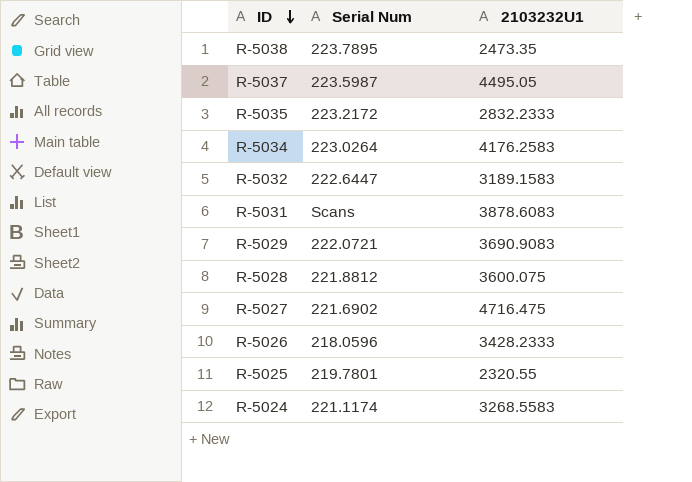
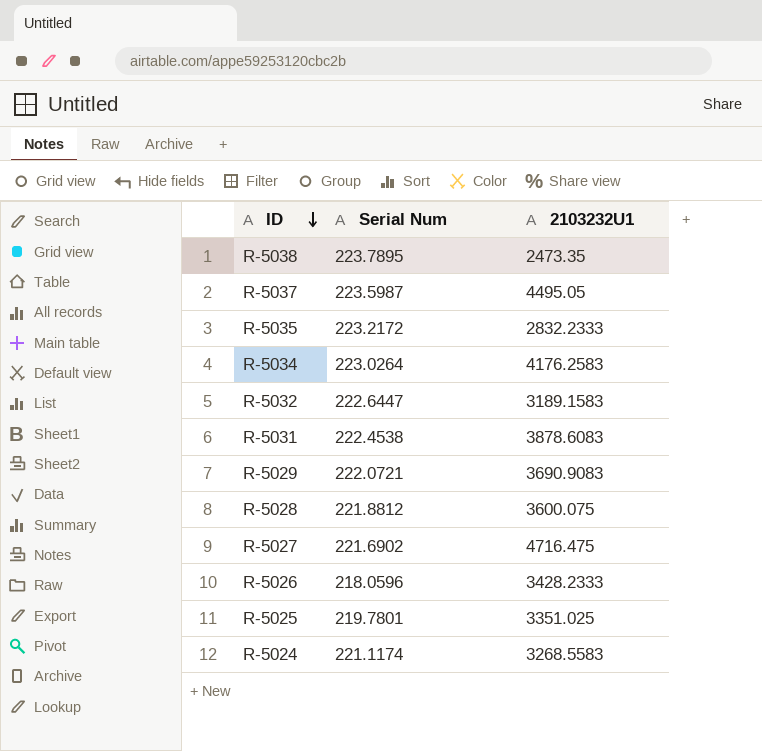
R-5031 | Serial Num: Scans -> 222.4538
R-5025 | 2103232U1: 2320.55 -> 3351.025

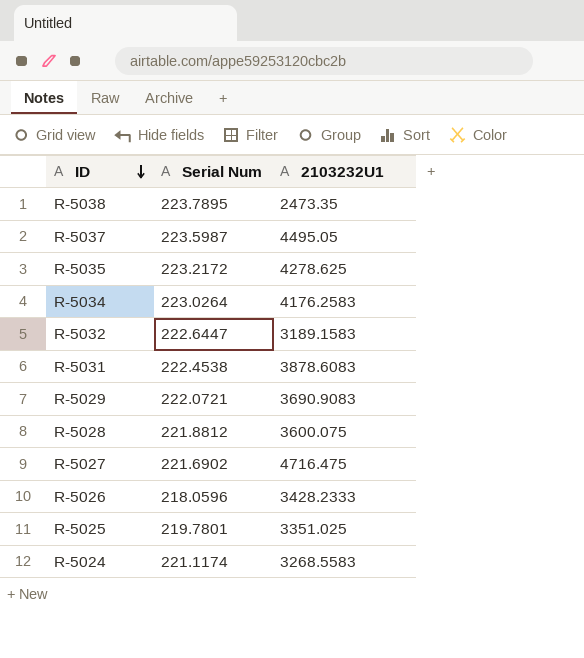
R-5035 | 2103232U1: 2832.2333 -> 4278.625

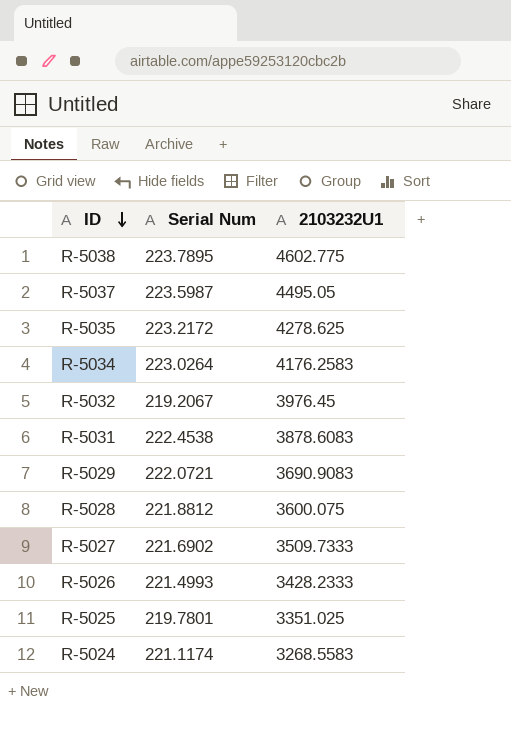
R-5038 | 2103232U1: 2473.35 -> 4602.775
R-5032 | Serial Num: 222.6447 -> 219.2067
R-5032 | 2103232U1: 3189.1583 -> 3976.45
R-5027 | 2103232U1: 4716.475 -> 3509.7333
R-5026 | Serial Num: 218.0596 -> 221.4993

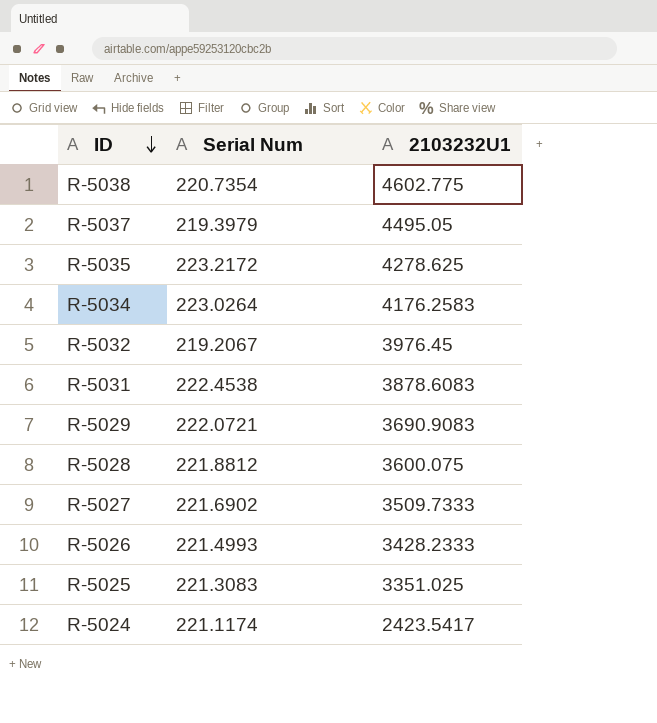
R-5038 | Serial Num: 223.7895 -> 220.7354
R-5037 | Serial Num: 223.5987 -> 219.3979
R-5025 | Serial Num: 219.7801 -> 221.3083
R-5024 | 2103232U1: 3268.5583 -> 2423.5417

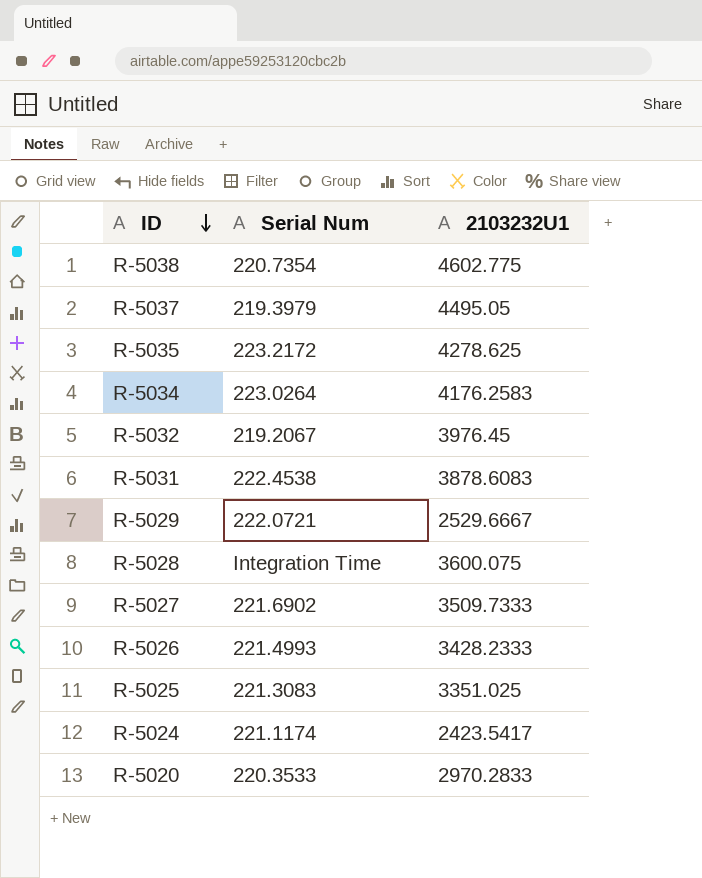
R-5029 | 2103232U1: 3690.9083 -> 2529.6667
R-5028 | Serial Num: 221.8812 -> Integration Time
row R-5020: none -> 220.3533 | 2970.2833

